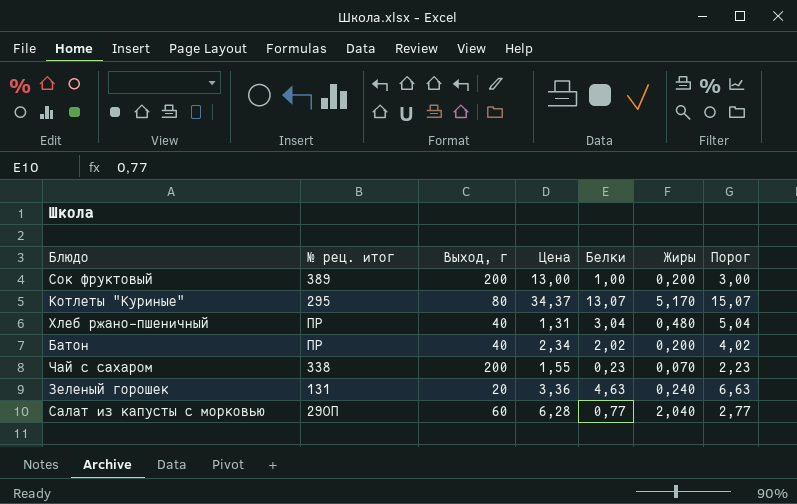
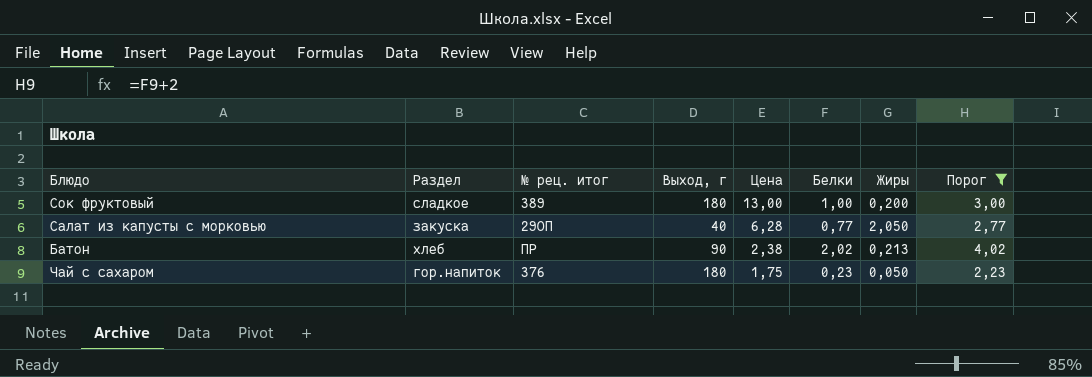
filter: none -> Порог <= 4,02
row order: none -> Цена descending
column Раздел | position: none -> 2
Сок фруктовый | Выход, г: 200 -> 180
Салат из капусты с морковью | Выход, г: 60 -> 40
Салат из капусты с морковью | Жиры: 2,040 -> 2,050
Батон | Выход, г: 40 -> 90
Батон | Цена: 2,34 -> 2,38
Батон | Жиры: 0,200 -> 0,213
Чай с сахаром | № рец. итог: 338 -> 376
Чай с сахаром | Выход, г: 200 -> 180
Чай с сахаром | Цена: 1,55 -> 1,75
Чай с сахаром | Жиры: 0,070 -> 0,050

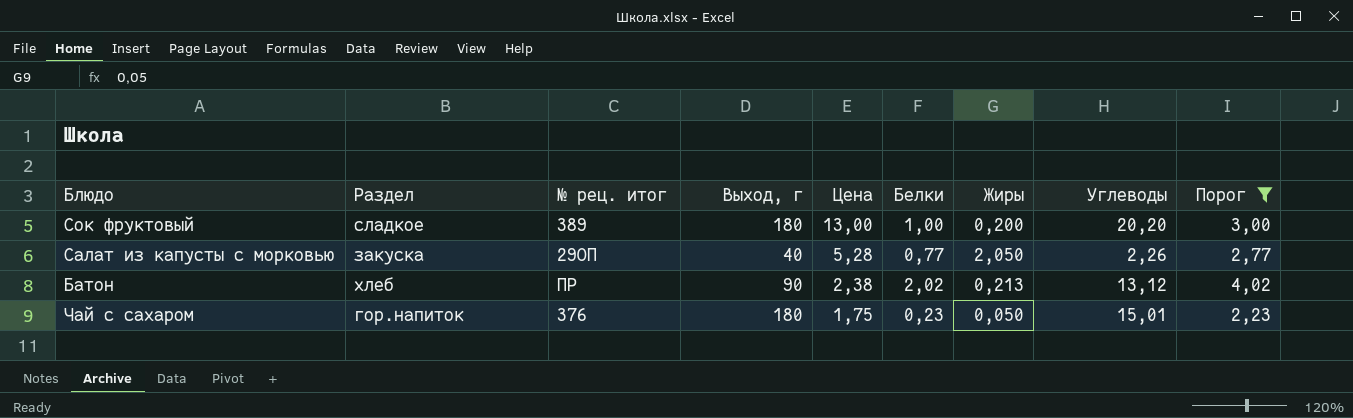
column Углеводы | position: none -> 8
Салат из капусты с морковью | Цена: 6,28 -> 5,28

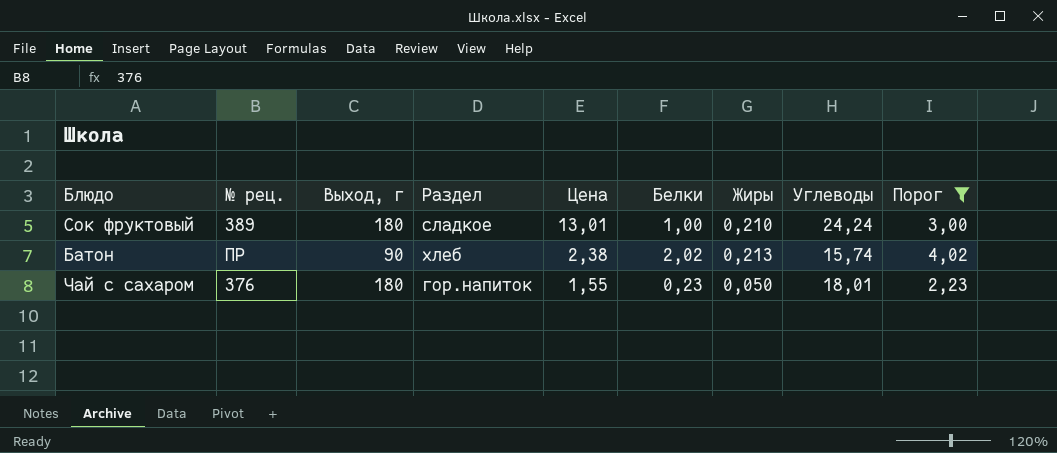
column name: № рец. итог -> № рец.
column Раздел | position: 2 -> 4
row Салат из капусты с морковью: закуска | 29ОП | 40 | 5,28 | 0,77 | 2,050 | 2,26 | 2,77 -> none
Сок фруктовый | Цена: 13,00 -> 13,01
Сок фруктовый | Жиры: 0,200 -> 0,210
Сок фруктовый | Углеводы: 20,20 -> 24,24
Батон | Углеводы: 13,12 -> 15,74
Чай с сахаром | Цена: 1,75 -> 1,55
Чай с сахаром | Углеводы: 15,01 -> 18,01

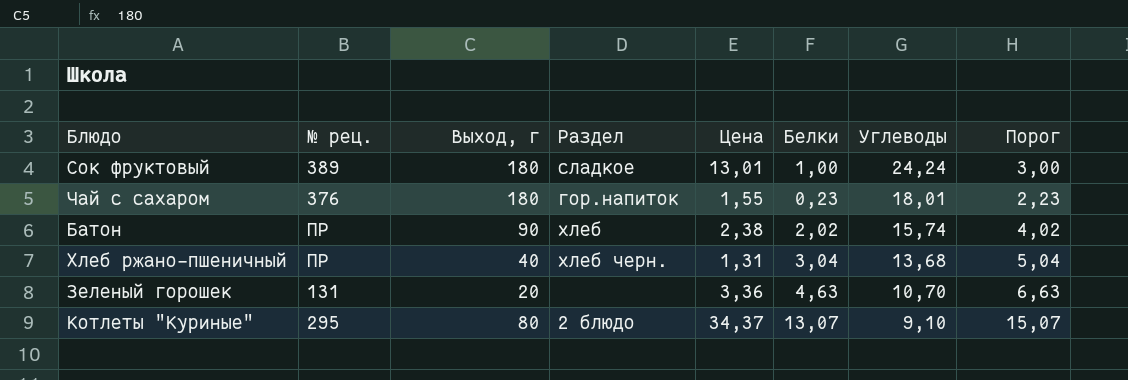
filter: Порог <= 4,02 -> none
row order: Цена descending -> Углеводы descending
column Жиры | position: 7 -> none

